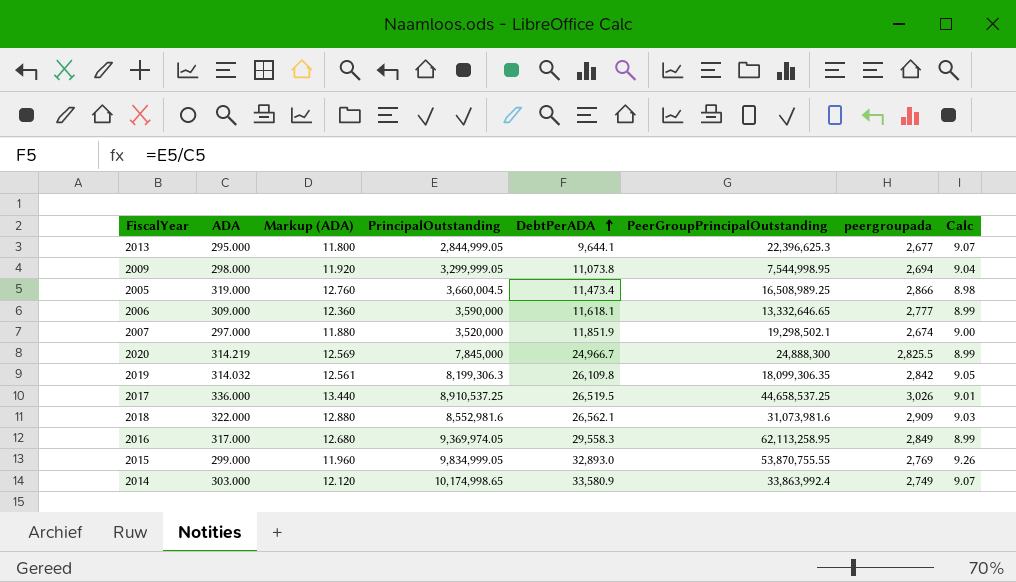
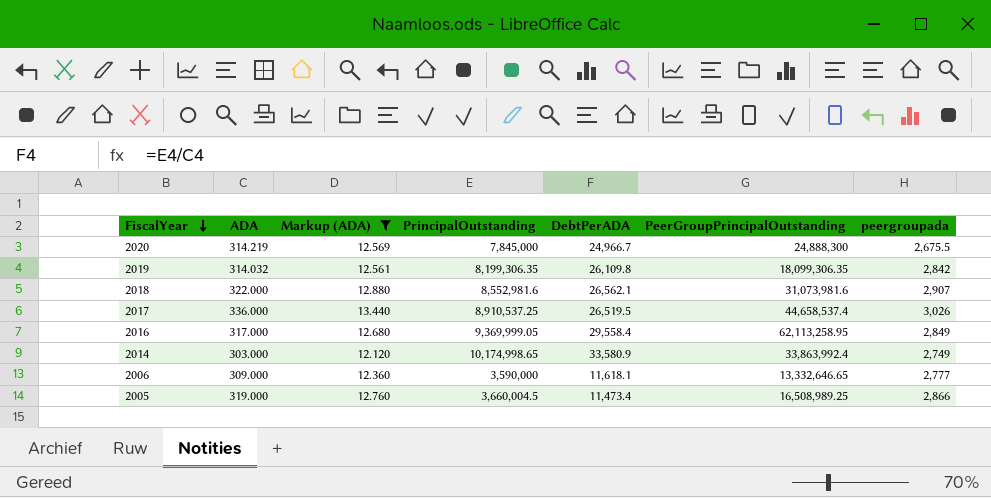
filter: none -> Markup (ADA) >= 12.120
row order: DebtPerADA ascending -> FiscalYear descending
column Calc | formula: [peergroupada] / [ADA] -> none
2020 | peergroupada: 2,825.5 -> 2,675.5
2019 | PrincipalOutstanding: 8,199,306.3 -> 8,199,306.35
2018 | peergroupada: 2,909 -> 2,907
2017 | PeerGroupPrincipalOutstanding: 44,658,537.25 -> 44,658,537.4
2016 | PrincipalOutstanding: 9,369,974.05 -> 9,369,999.05
2016 | DebtPerADA: 29,558.3 -> 29,558.4

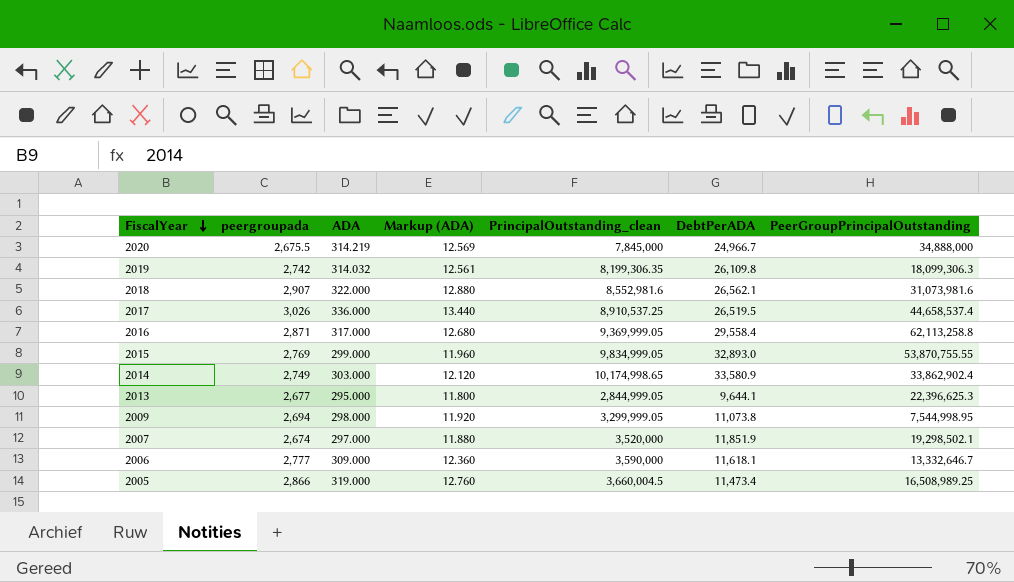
filter: Markup (ADA) >= 12.120 -> none
column peergroupada | position: 7 -> 2
column name: PrincipalOutstanding -> PrincipalOutstanding_clean
2020 | PeerGroupPrincipalOutstanding: 24,888,300 -> 34,888,000
2019 | peergroupada: 2,842 -> 2,742
2019 | PeerGroupPrincipalOutstanding: 18,099,306.35 -> 18,099,306.3
2016 | peergroupada: 2,849 -> 2,871
2016 | PeerGroupPrincipalOutstanding: 62,113,258.95 -> 62,113,258.8
2014 | PeerGroupPrincipalOutstanding: 33,863,992.4 -> 33,862,902.4
2006 | PeerGroupPrincipalOutstanding: 13,332,646.65 -> 13,332,646.7

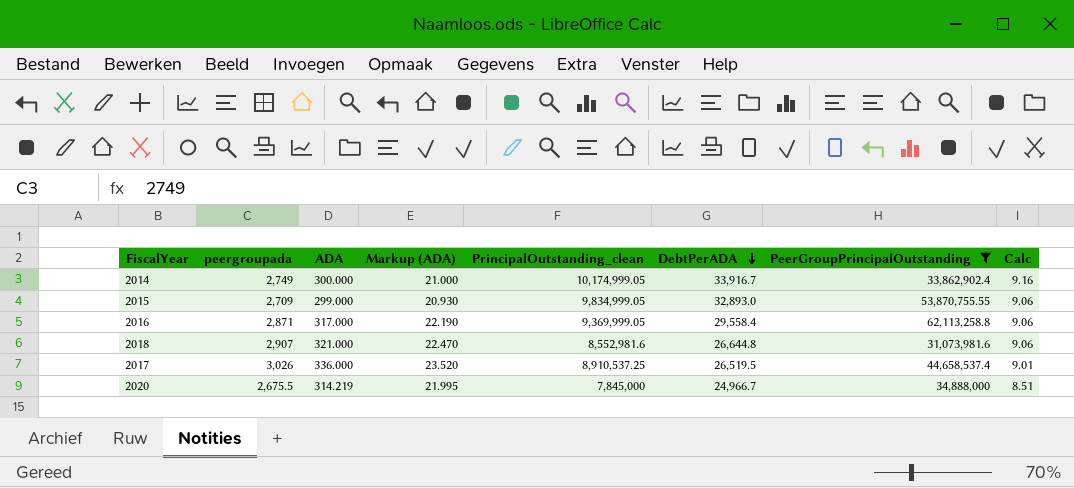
filter: none -> PeerGroupPrincipalOutstanding >= 31,073,981.6
row order: FiscalYear descending -> DebtPerADA descending
column Markup (ADA) | formula: [ADA] * 0.04 -> [ADA] * 0.07
column Calc | formula: none -> [peergroupada] / [ADA]
2014 | ADA: 303.000 -> 300.000
2014 | PrincipalOutstanding_clean: 10,174,998.65 -> 10,174,999.05
2014 | DebtPerADA: 33,580.9 -> 33,916.7
2015 | peergroupada: 2,769 -> 2,709
2018 | ADA: 322.000 -> 321.000
2018 | DebtPerADA: 26,562.1 -> 26,644.8

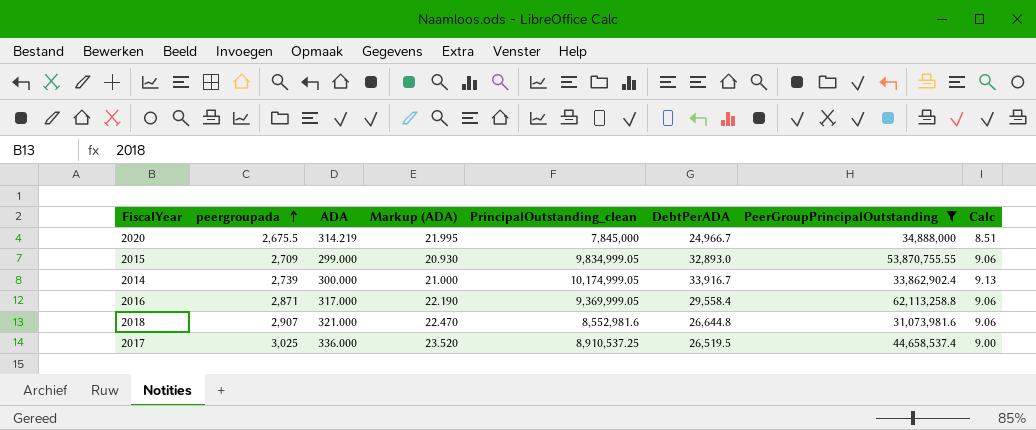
row order: DebtPerADA descending -> peergroupada ascending
2014 | peergroupada: 2,749 -> 2,739
2014 | Calc: 9.16 -> 9.13
2017 | peergroupada: 3,026 -> 3,025
2017 | Calc: 9.01 -> 9.00

